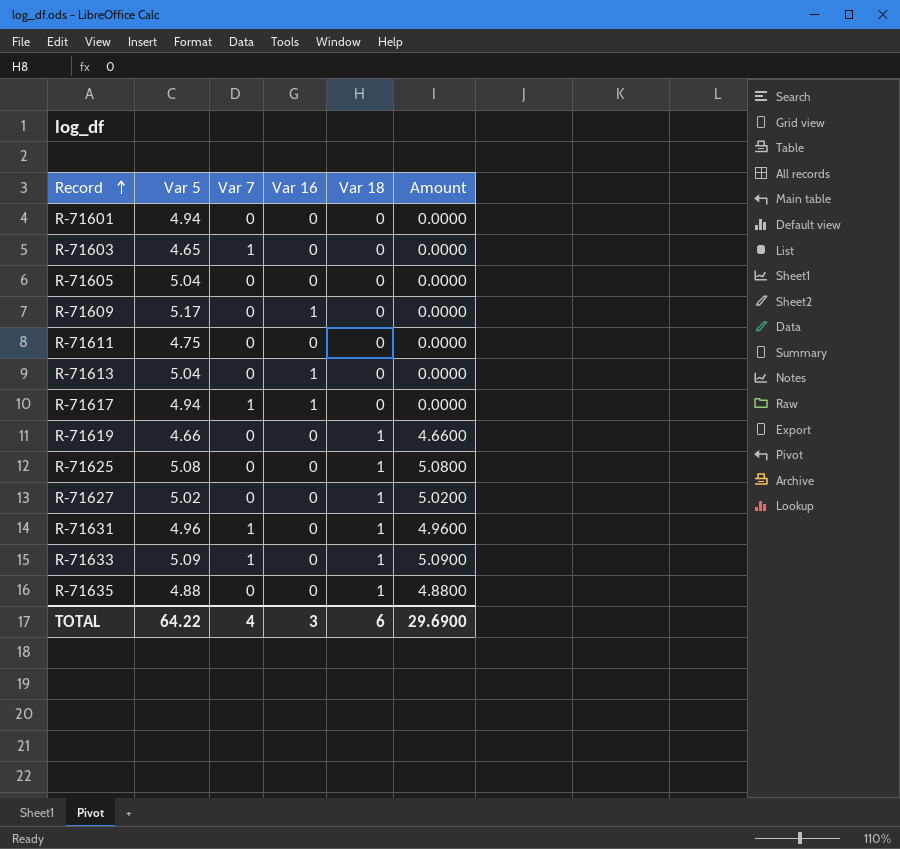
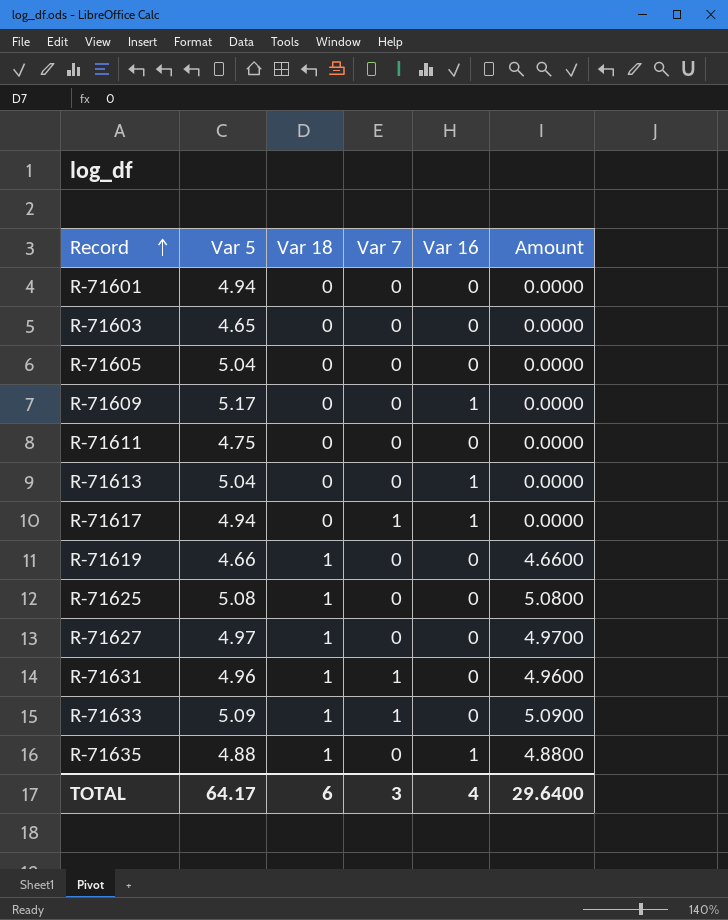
column Var 18 | position: 5 -> 3
R-71603 | Var 7: 1 -> 0
R-71627 | Var 5: 5.02 -> 4.97
R-71627 | Amount: 5.0200 -> 4.9700
R-71635 | Var 16: 0 -> 1
TOTAL | Var 5: 64.22 -> 64.17
TOTAL | Var 7: 4 -> 3
TOTAL | Var 16: 3 -> 4
TOTAL | Amount: 29.6900 -> 29.6400

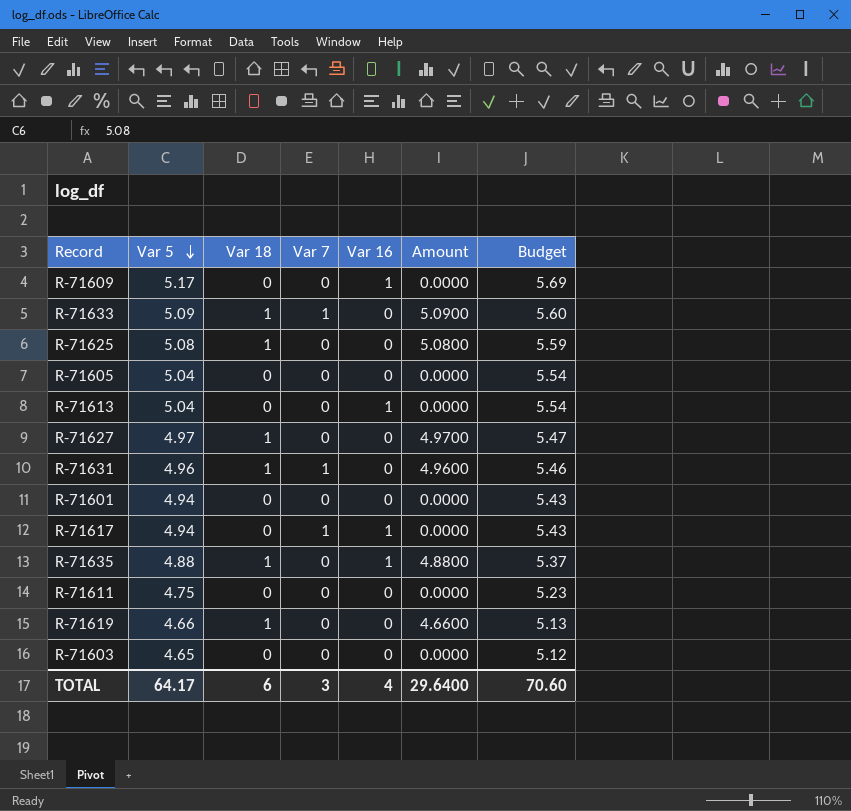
row order: Record ascending -> Var 5 descending
column Budget | formula: none -> [Var 5] * 1.1

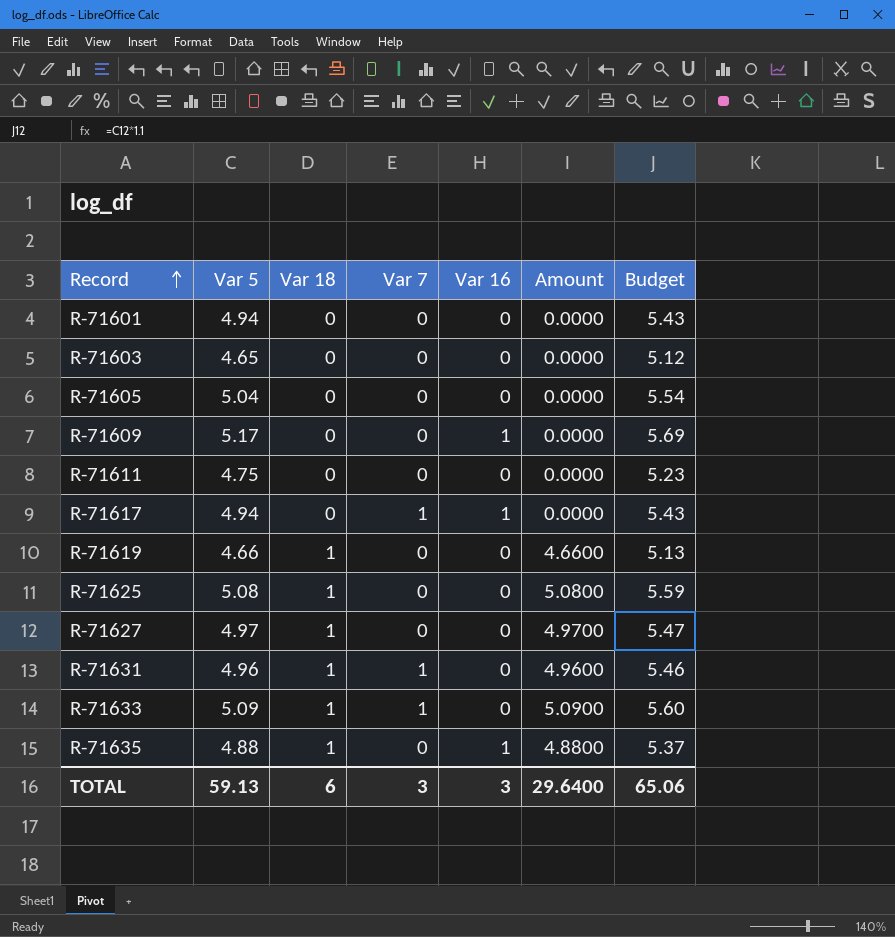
row order: Var 5 descending -> Record ascending
row R-71613: 5.04 | 0 | 0 | 1 | 0.0000 | 5.54 -> none
TOTAL | Var 5: 64.17 -> 59.13
TOTAL | Var 16: 4 -> 3
TOTAL | Budget: 70.60 -> 65.06

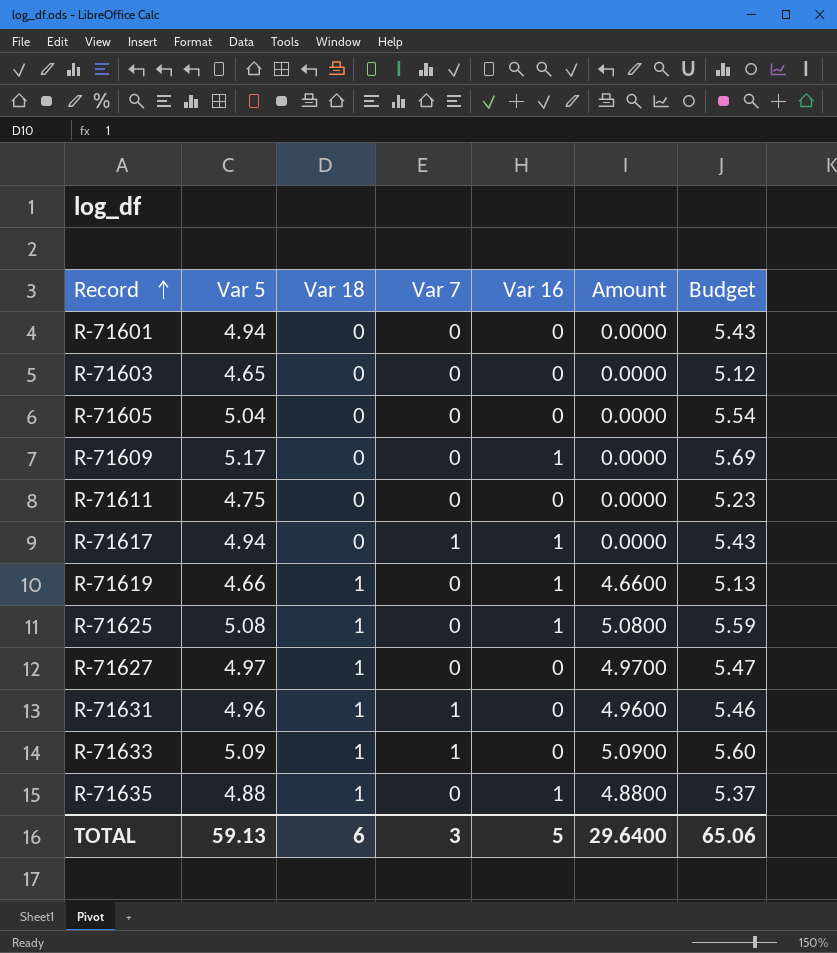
R-71619 | Var 16: 0 -> 1
R-71625 | Var 16: 0 -> 1
TOTAL | Var 16: 3 -> 5

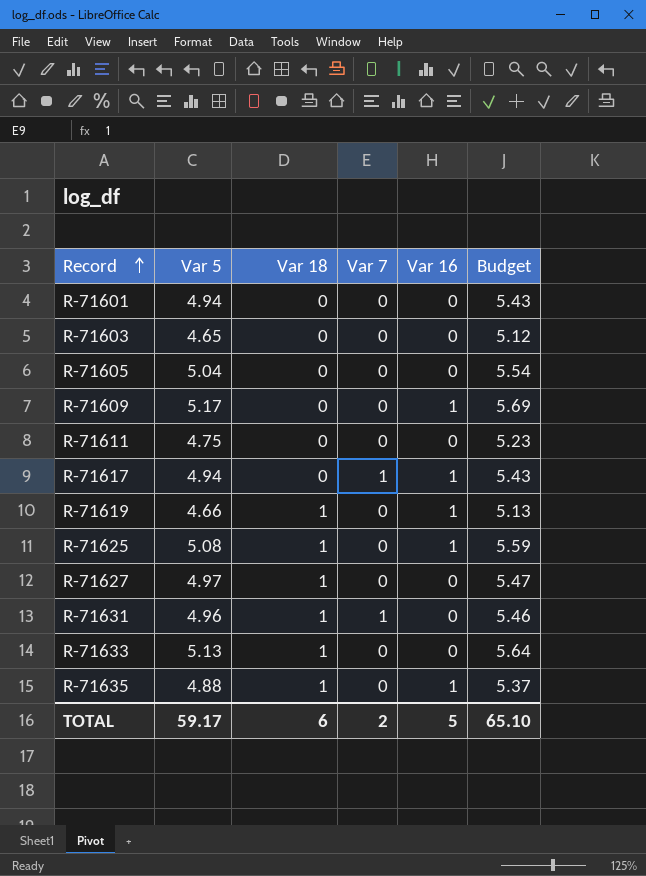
column Amount | formula: [Var 5] * [Var 18] -> none
R-71633 | Var 5: 5.09 -> 5.13
R-71633 | Var 7: 1 -> 0
R-71633 | Budget: 5.60 -> 5.64
TOTAL | Var 5: 59.13 -> 59.17
TOTAL | Var 7: 3 -> 2
TOTAL | Budget: 65.06 -> 65.10

